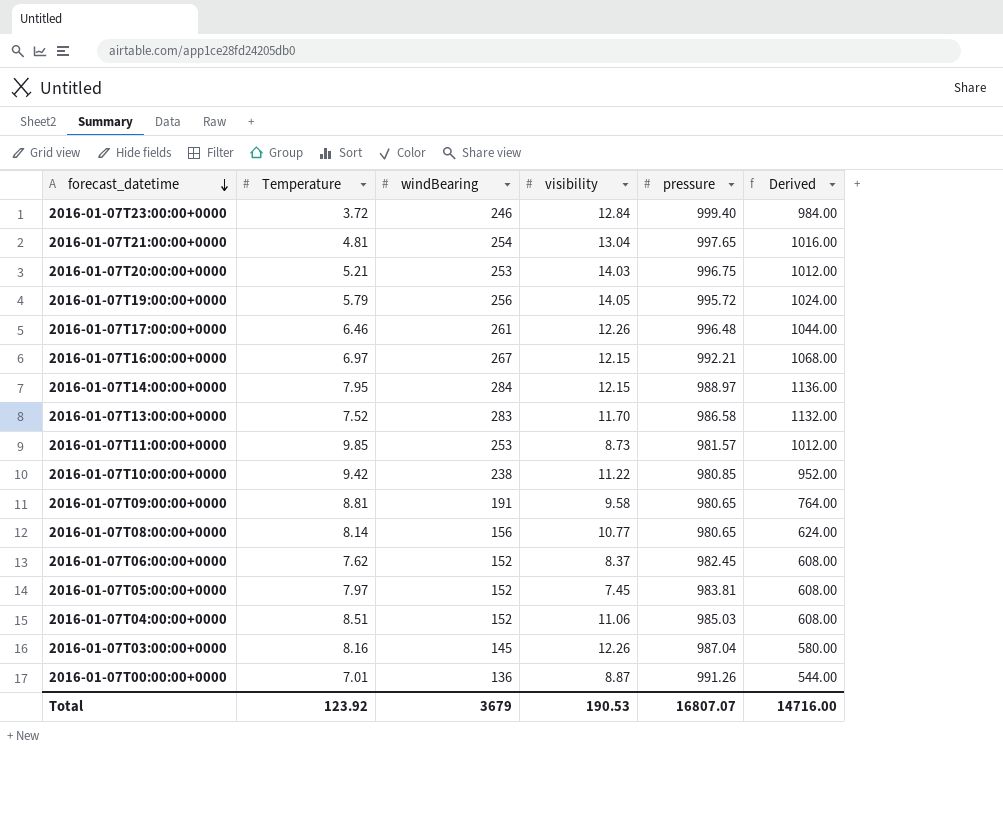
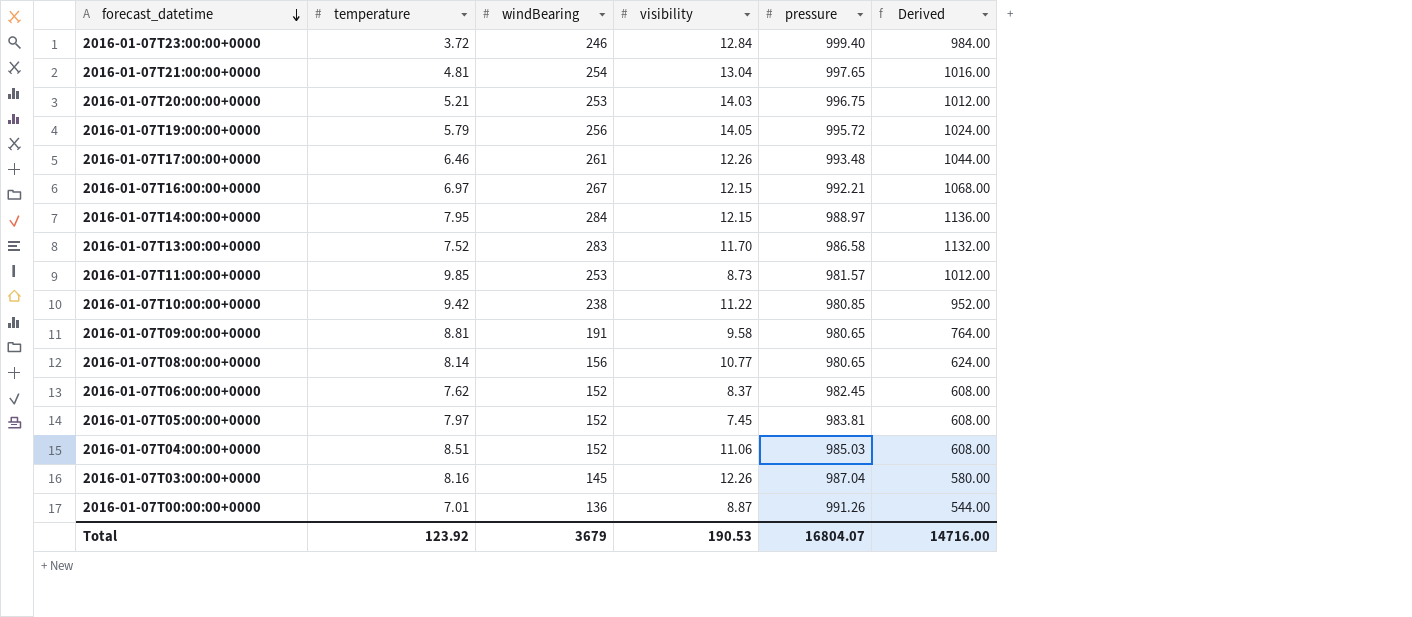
column name: Temperature -> temperature
2016-01-07T17:00:00+0000 | pressure: 996.48 -> 993.48
Total | pressure: 16807.07 -> 16804.07

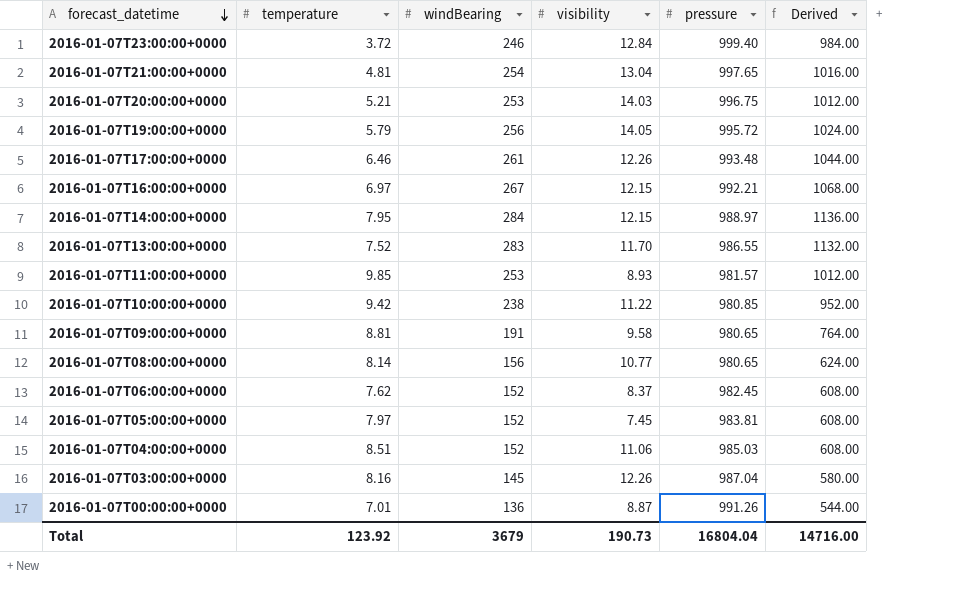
2016-01-07T13:00:00+0000 | pressure: 986.58 -> 986.55
2016-01-07T11:00:00+0000 | visibility: 8.73 -> 8.93
Total | visibility: 190.53 -> 190.73
Total | pressure: 16804.07 -> 16804.04

